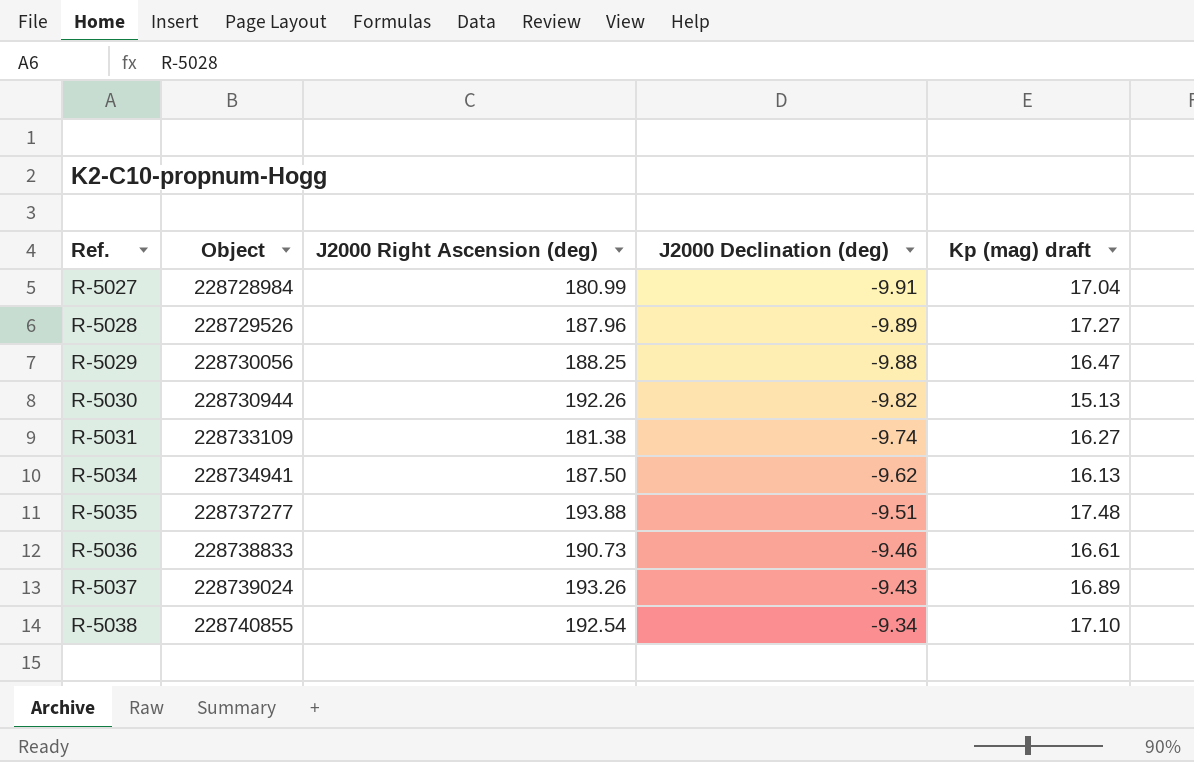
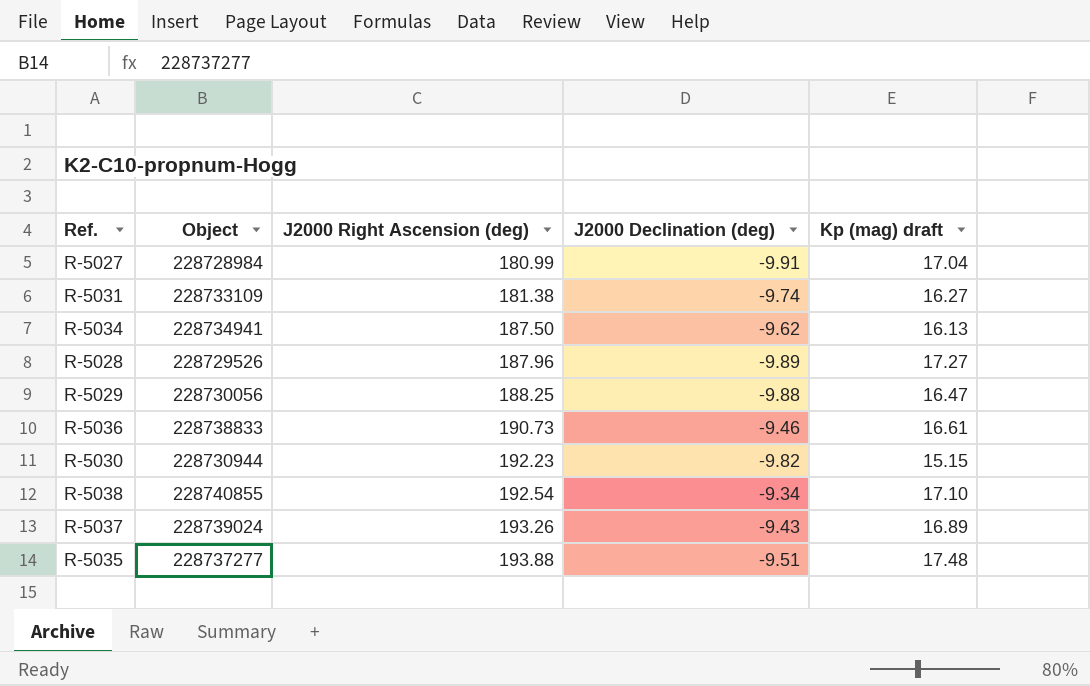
row order: Ref. ascending -> J2000 Right Ascension (deg) ascending
R-5030 | J2000 Right Ascension (deg): 192.26 -> 192.23
R-5030 | Kp (mag) draft: 15.13 -> 15.15

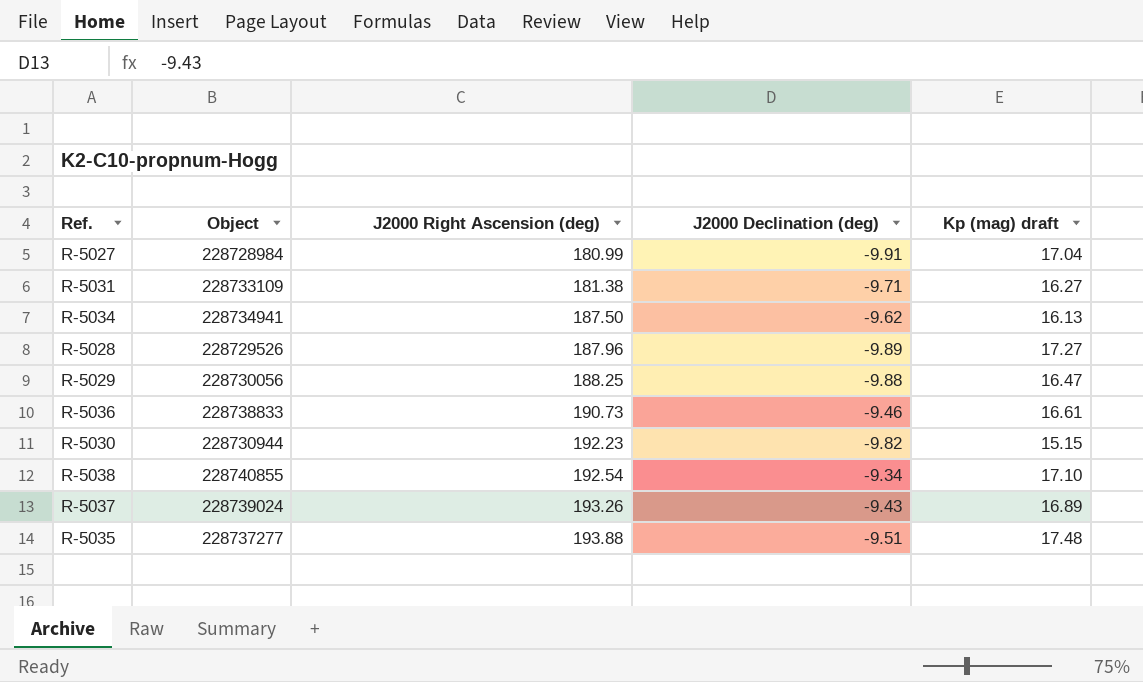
R-5031 | J2000 Declination (deg): -9.74 -> -9.71

